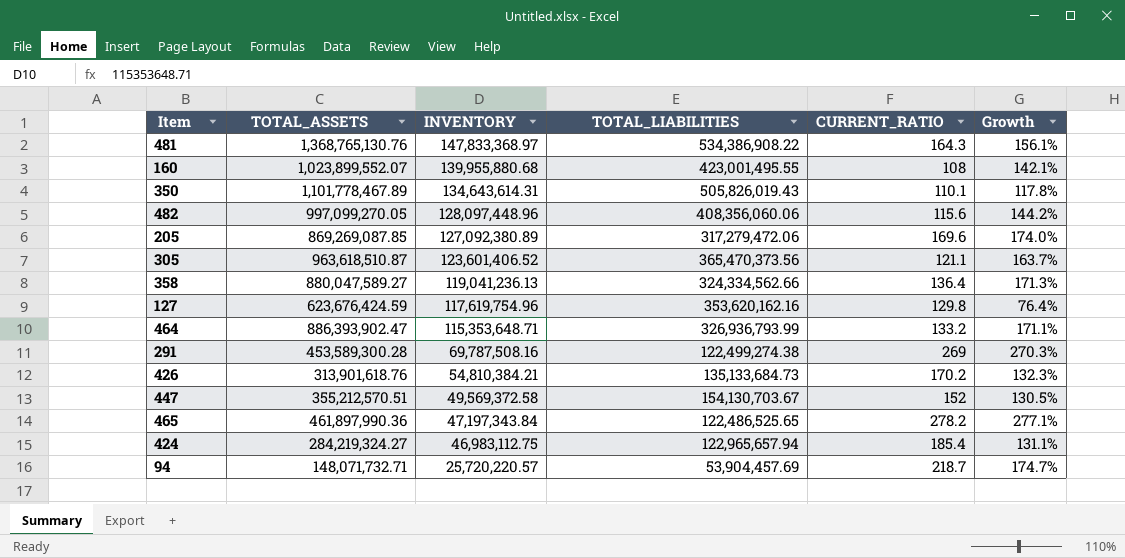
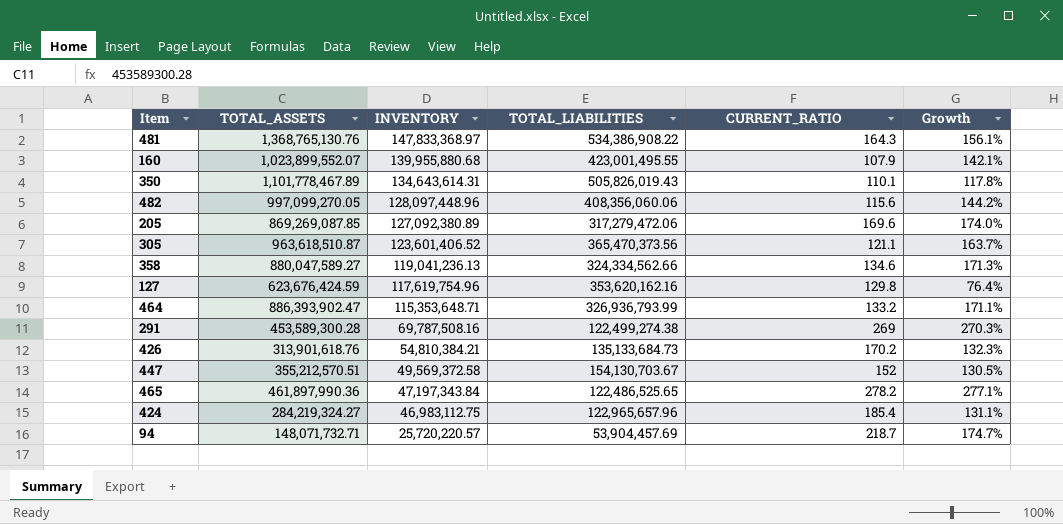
160 | CURRENT_RATIO: 108 -> 107.9
358 | CURRENT_RATIO: 136.4 -> 134.6
424 | TOTAL_LIABILITIES: 122,965,657.94 -> 122,965,657.96

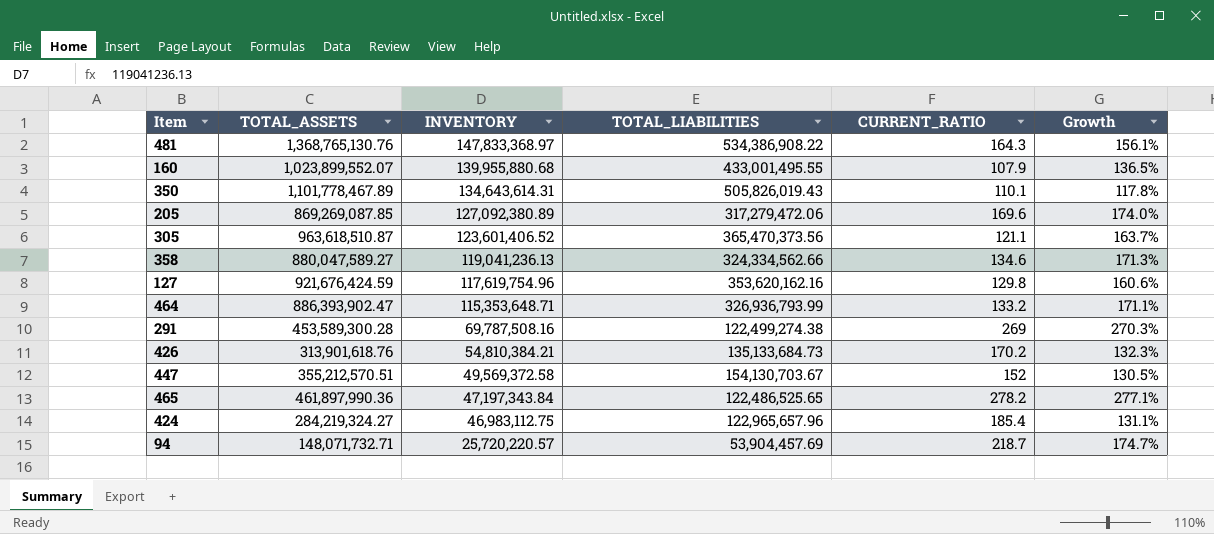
row 482: 997,099,270.05 | 128,097,448.96 | 408,356,060.06 | 115.6 | 144.2% -> none
160 | TOTAL_LIABILITIES: 423,001,495.55 -> 433,001,495.55
160 | Growth: 142.1% -> 136.5%
127 | TOTAL_ASSETS: 623,676,424.59 -> 921,676,424.59
127 | Growth: 76.4% -> 160.6%

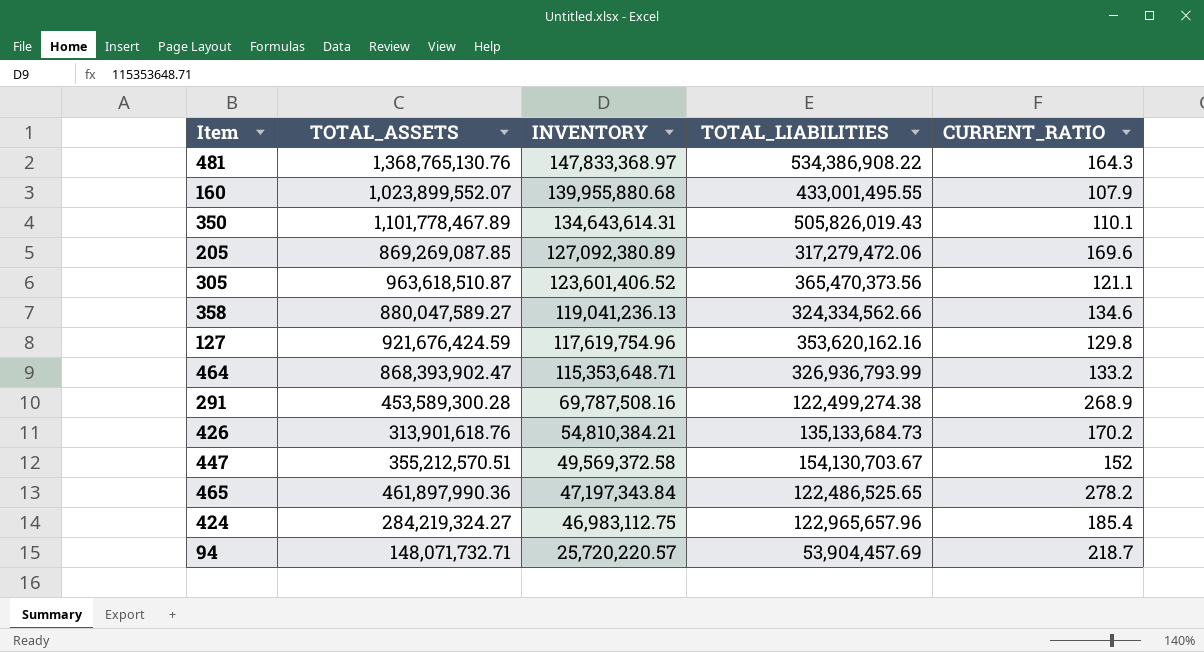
column Growth | formula: ([TOTAL_ASSETS] - [TOTAL_LIABILITIES]) / [TOTAL_LIABILITIES] -> none
464 | TOTAL_ASSETS: 886,393,902.47 -> 868,393,902.47
291 | CURRENT_RATIO: 269 -> 268.9

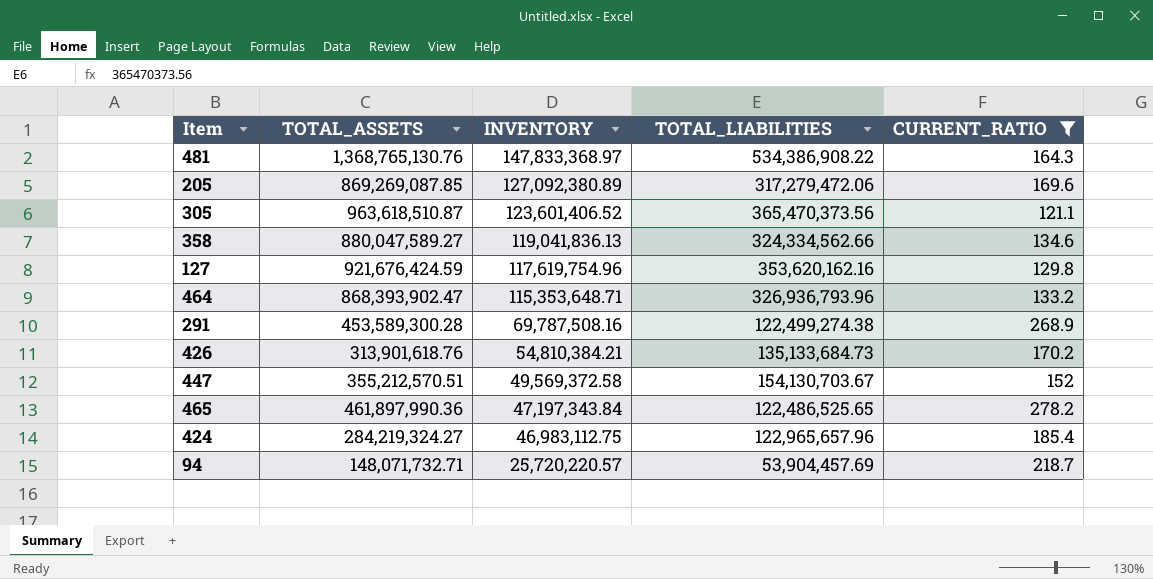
filter: none -> CURRENT_RATIO >= 121.1
358 | INVENTORY: 119,041,236.13 -> 119,041,836.13
464 | TOTAL_LIABILITIES: 326,936,793.99 -> 326,936,793.96

